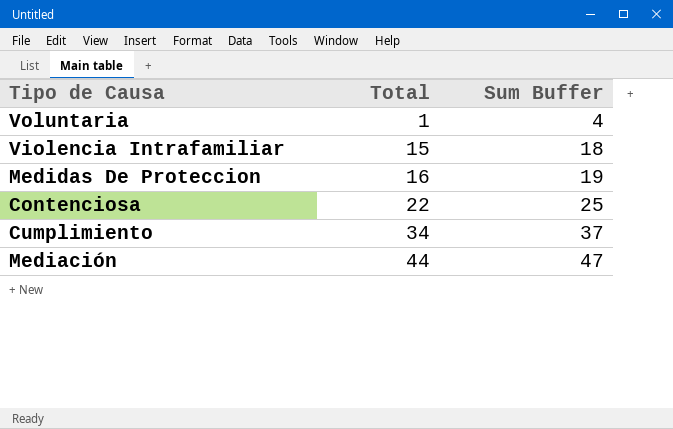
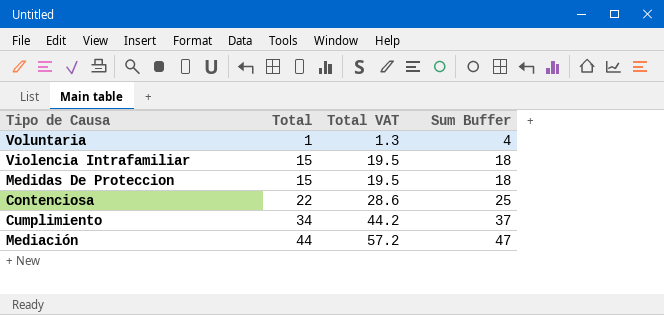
column Total VAT | formula: none -> [Total] * 1.3
Medidas De Proteccion | Total: 16 -> 15
Medidas De Proteccion | Sum Buffer: 19 -> 18

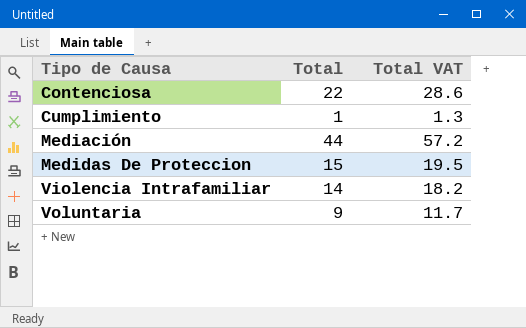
row order: Total ascending -> Tipo de Causa ascending
column Sum Buffer | formula: [Total] + 3 -> none
Cumplimiento | Total: 34 -> 1
Cumplimiento | Total VAT: 44.2 -> 1.3
Violencia Intrafamiliar | Total: 15 -> 14
Violencia Intrafamiliar | Total VAT: 19.5 -> 18.2
Voluntaria | Total: 1 -> 9
Voluntaria | Total VAT: 1.3 -> 11.7

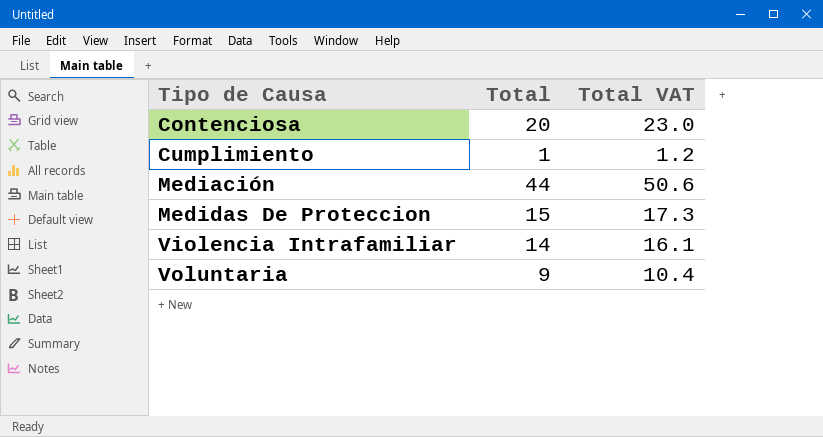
column Total VAT | formula: [Total] * 1.3 -> [Total] * 1.15
Contenciosa | Total: 22 -> 20

